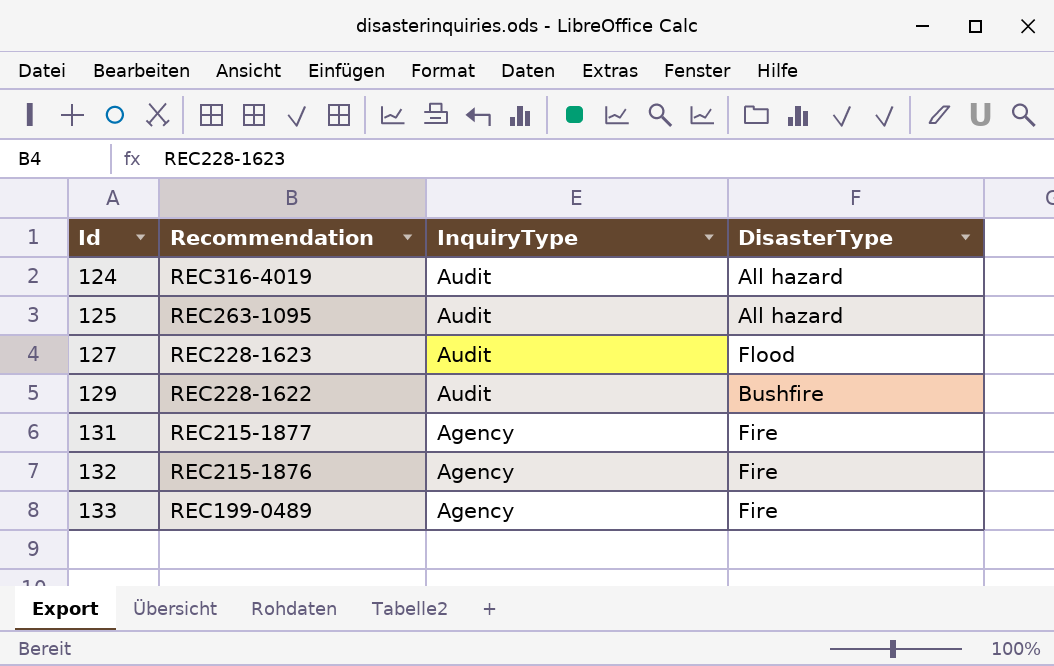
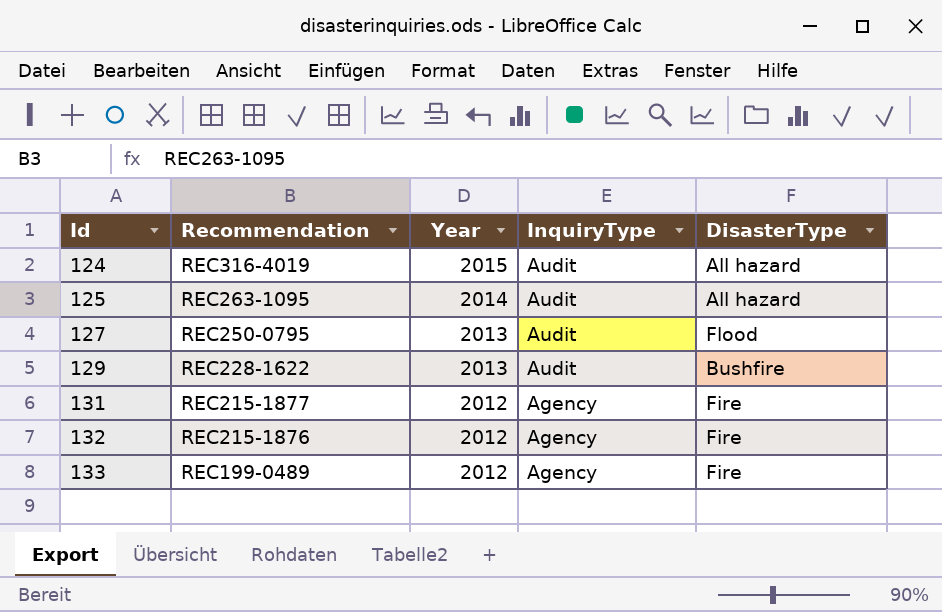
column Year | position: none -> 3
127 | Recommendation: REC228-1623 -> REC250-0795

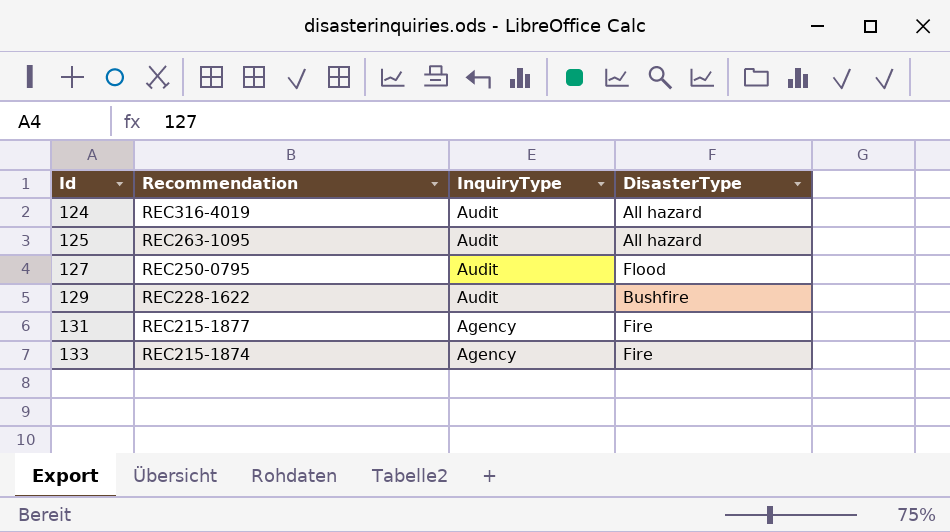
column Year | position: 3 -> none
row 132: REC215-1876 | 2012 | Agency | Fire -> none
133 | Recommendation: REC199-0489 -> REC215-1874

